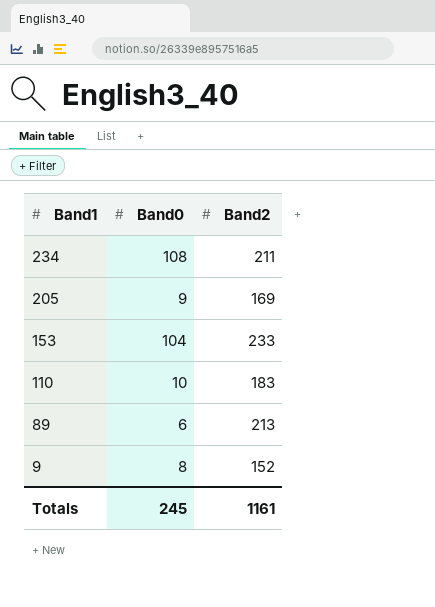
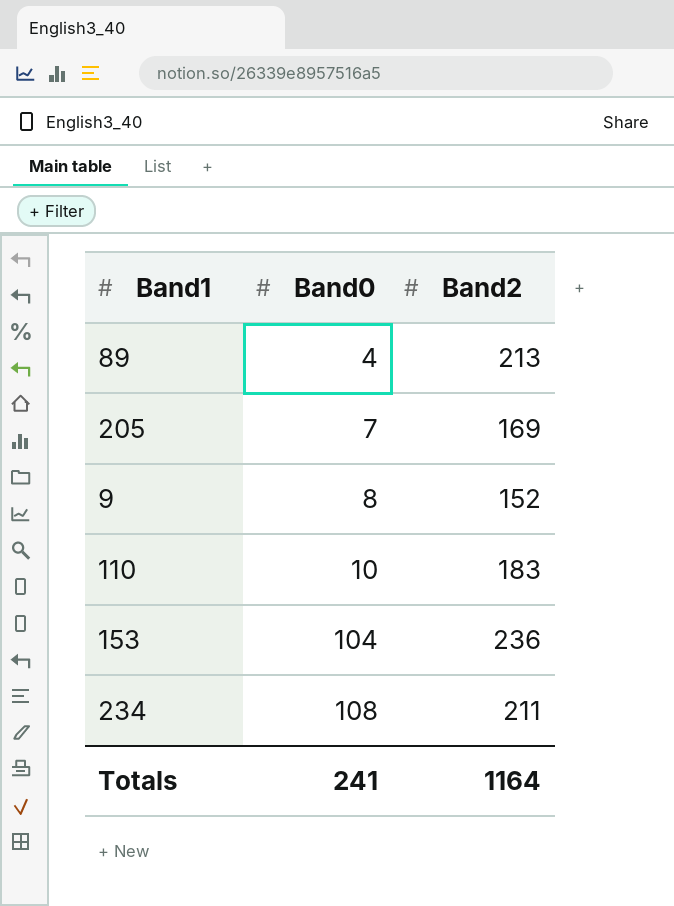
row order: Band1 descending -> Band0 ascending
89 | Band0: 6 -> 4
205 | Band0: 9 -> 7
153 | Band2: 233 -> 236
Totals | Band0: 245 -> 241
Totals | Band2: 1161 -> 1164

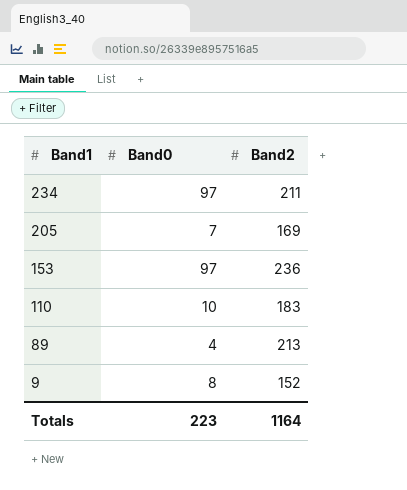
row order: Band0 ascending -> Band1 descending
234 | Band0: 108 -> 97
153 | Band0: 104 -> 97
Totals | Band0: 241 -> 223

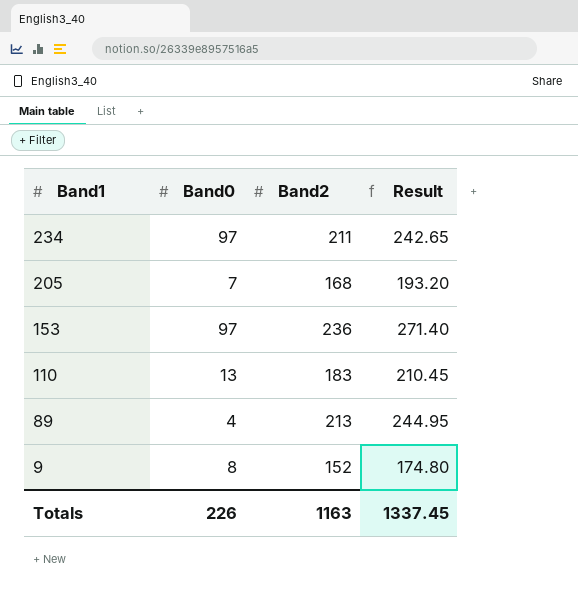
column Result | formula: none -> [Band2] * 1.15
205 | Band2: 169 -> 168
110 | Band0: 10 -> 13
Totals | Band0: 223 -> 226
Totals | Band2: 1164 -> 1163

